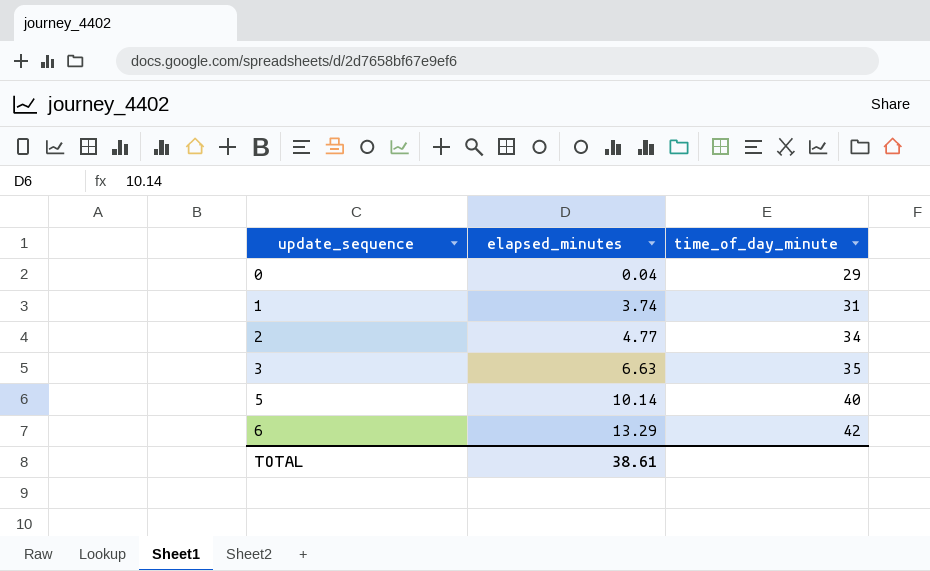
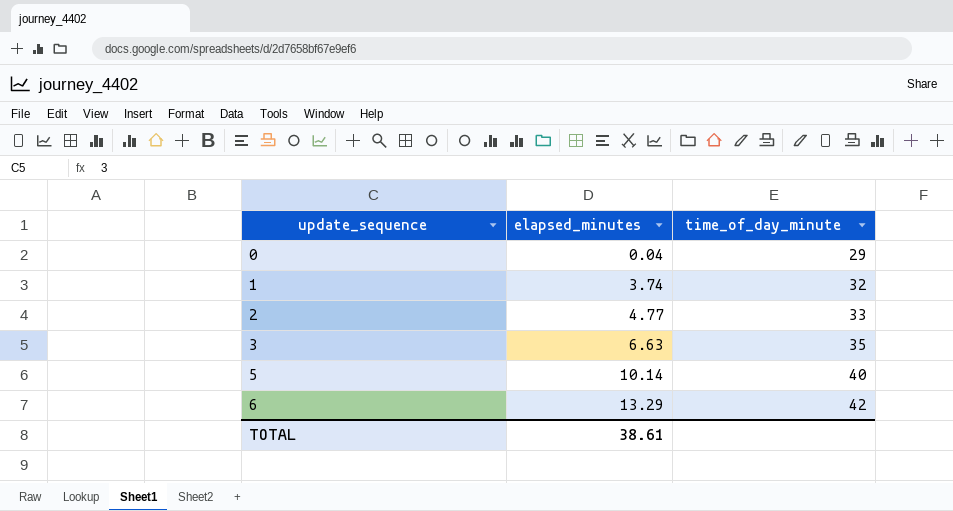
1 | time_of_day_minute: 31 -> 32
2 | time_of_day_minute: 34 -> 33

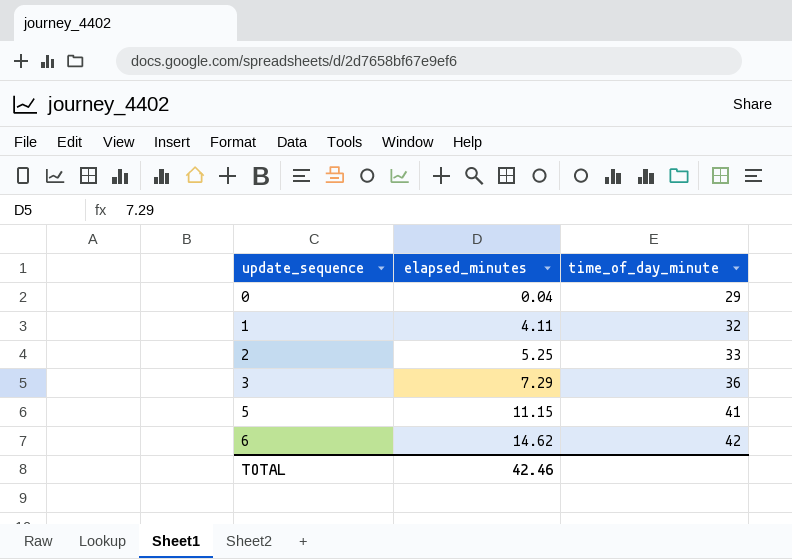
1 | elapsed_minutes: 3.74 -> 4.11
2 | elapsed_minutes: 4.77 -> 5.25
3 | elapsed_minutes: 6.63 -> 7.29
3 | time_of_day_minute: 35 -> 36
5 | elapsed_minutes: 10.14 -> 11.15
5 | time_of_day_minute: 40 -> 41
6 | elapsed_minutes: 13.29 -> 14.62
TOTAL | elapsed_minutes: 38.61 -> 42.46

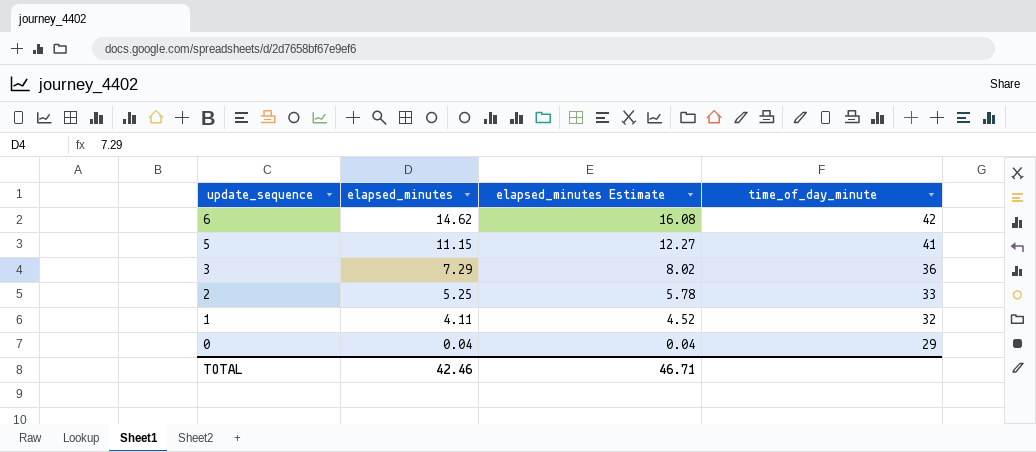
row order: update_sequence ascending -> update_sequence descending
column elapsed_minutes Estimate | formula: none -> [elapsed_minutes] * 1.1

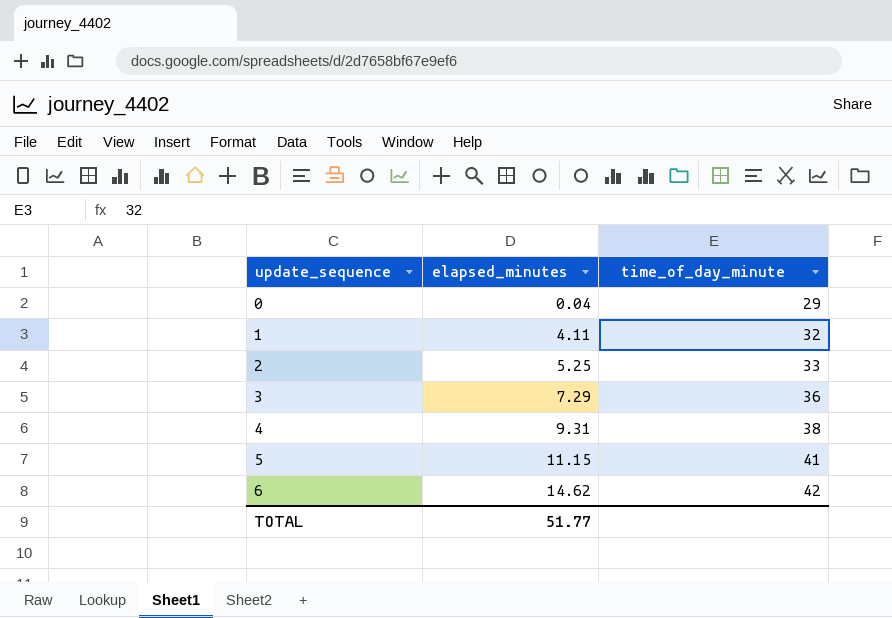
row order: update_sequence descending -> update_sequence ascending
column elapsed_minutes Estimate | formula: [elapsed_minutes] * 1.1 -> none
row 4: none -> 9.31 | 38
TOTAL | elapsed_minutes: 42.46 -> 51.77

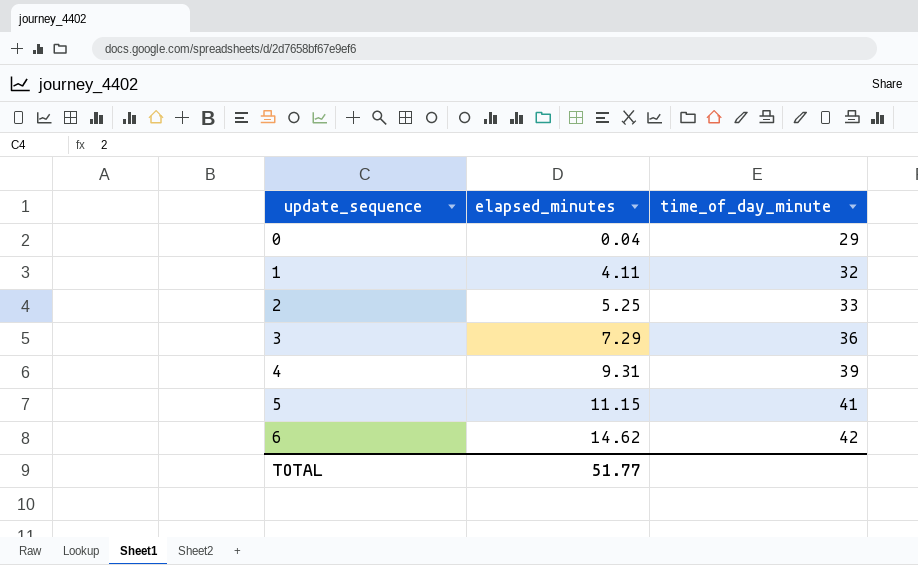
4 | time_of_day_minute: 38 -> 39

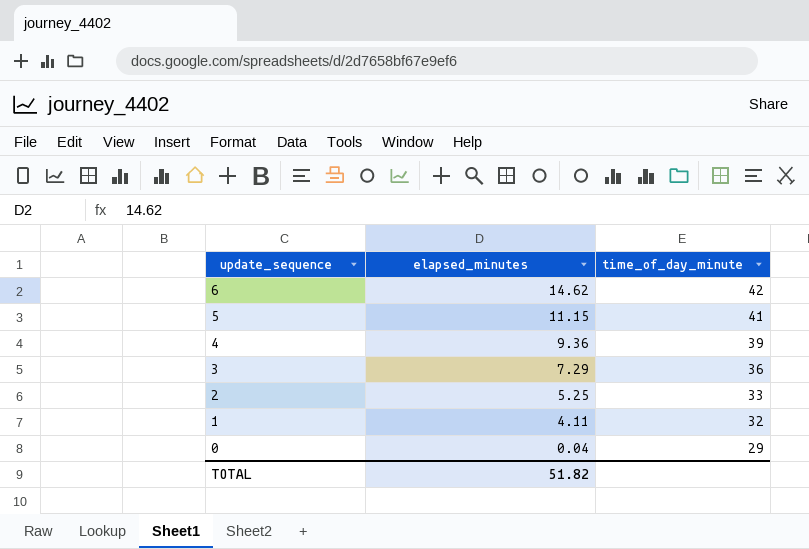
row order: update_sequence ascending -> update_sequence descending
4 | elapsed_minutes: 9.31 -> 9.36
TOTAL | elapsed_minutes: 51.77 -> 51.82

